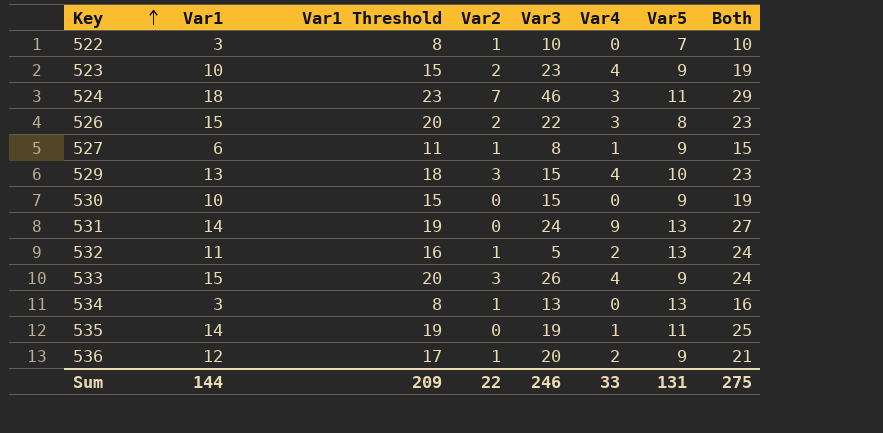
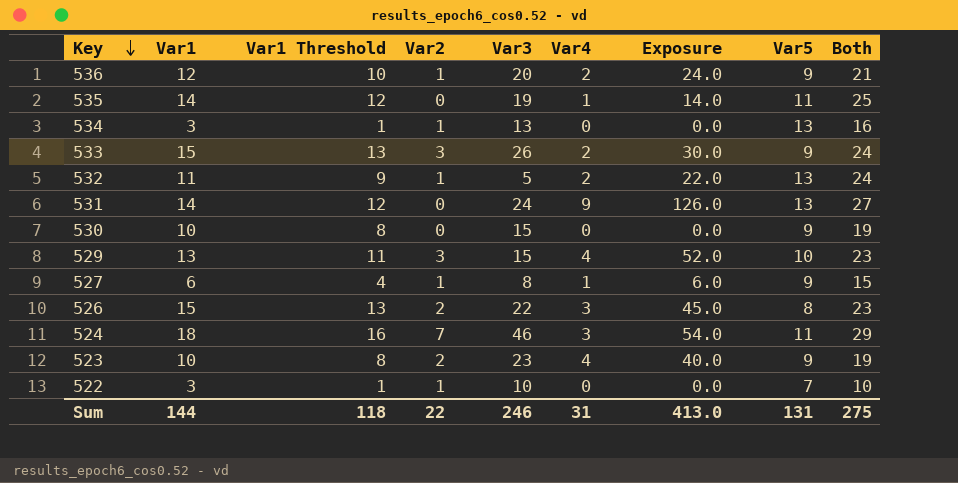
row order: Key ascending -> Key descending
column Var1 Threshold | formula: [Var1] + 5 -> [Var1] - 2
column Exposure | formula: none -> [Var1] * [Var4]
533 | Var4: 4 -> 2
Sum | Var1 Threshold: 209 -> 118
Sum | Var4: 33 -> 31

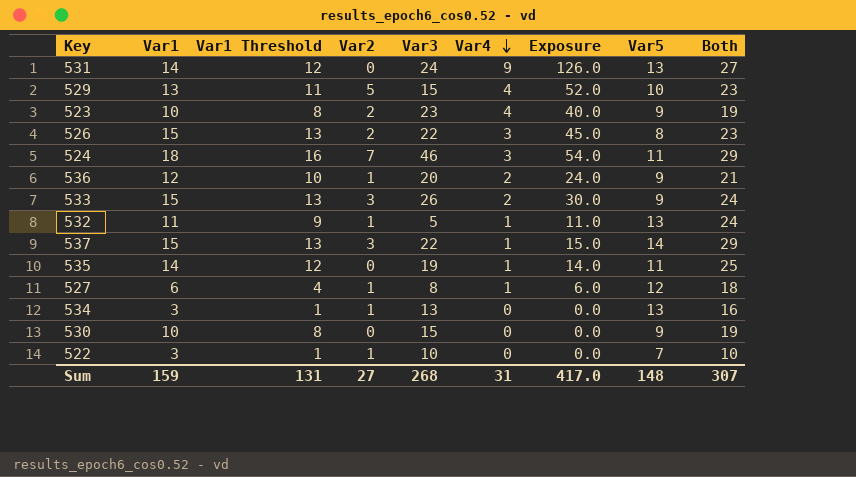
row order: Key descending -> Var4 descending
529 | Var2: 3 -> 5
532 | Var4: 2 -> 1
532 | Exposure: 22.0 -> 11.0
row 537: none -> 15 | 13 | 3 | 22 | 1 | 15.0 | 14 | 29
527 | Var5: 9 -> 12
527 | Both: 15 -> 18
Sum | Var1: 144 -> 159
Sum | Var1 Threshold: 118 -> 131
Sum | Var2: 22 -> 27
Sum | Var3: 246 -> 268
Sum | Exposure: 413.0 -> 417.0
Sum | Var5: 131 -> 148
Sum | Both: 275 -> 307

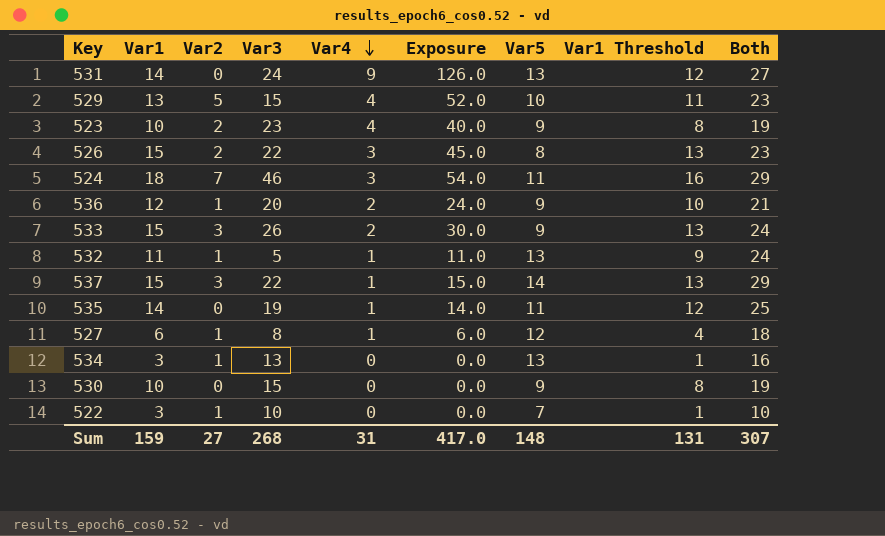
column Var1 Threshold | position: 3 -> 8

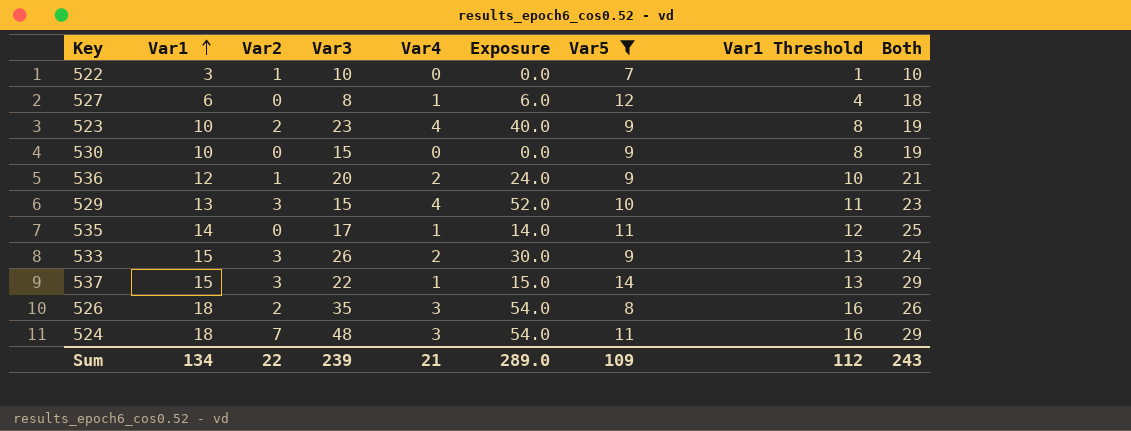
filter: none -> Var5 != 13
row order: Var4 descending -> Var1 ascending
527 | Var2: 1 -> 0
529 | Var2: 5 -> 3
535 | Var3: 19 -> 17
526 | Var1: 15 -> 18
526 | Var3: 22 -> 35
526 | Exposure: 45.0 -> 54.0
526 | Var1 Threshold: 13 -> 16
526 | Both: 23 -> 26
524 | Var3: 46 -> 48
Sum | Var1: 159 -> 134
Sum | Var2: 27 -> 22
Sum | Var3: 268 -> 239
Sum | Var4: 31 -> 21
Sum | Exposure: 417.0 -> 289.0
Sum | Var5: 148 -> 109
Sum | Var1 Threshold: 131 -> 112
Sum | Both: 307 -> 243

